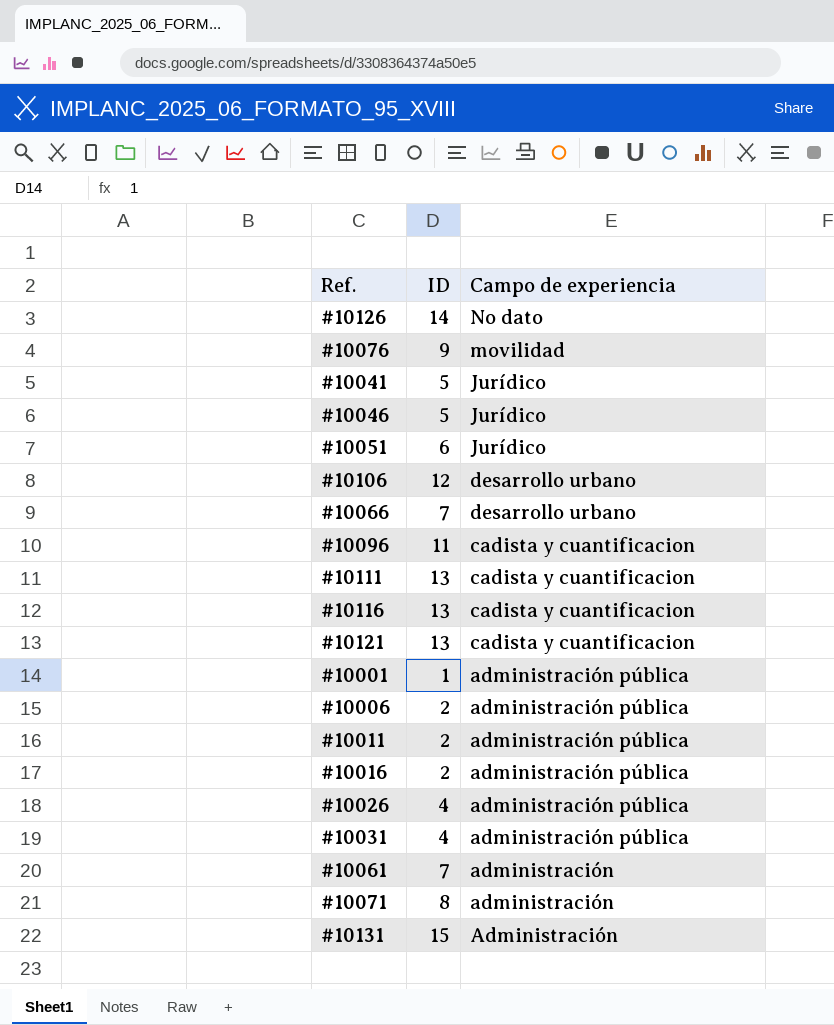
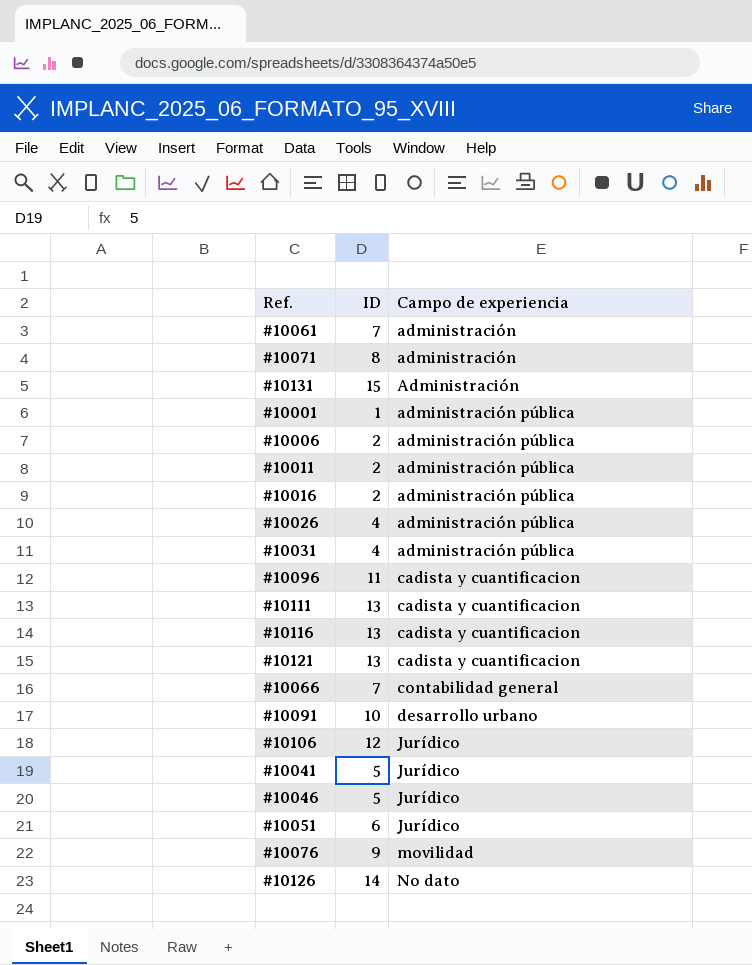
row order: Campo de experiencia descending -> Campo de experiencia ascending
#10066 | Campo de experiencia: desarrollo urbano -> contabilidad general
row #10091: none -> 10 | desarrollo urbano
#10106 | Campo de experiencia: desarrollo urbano -> Jurídico

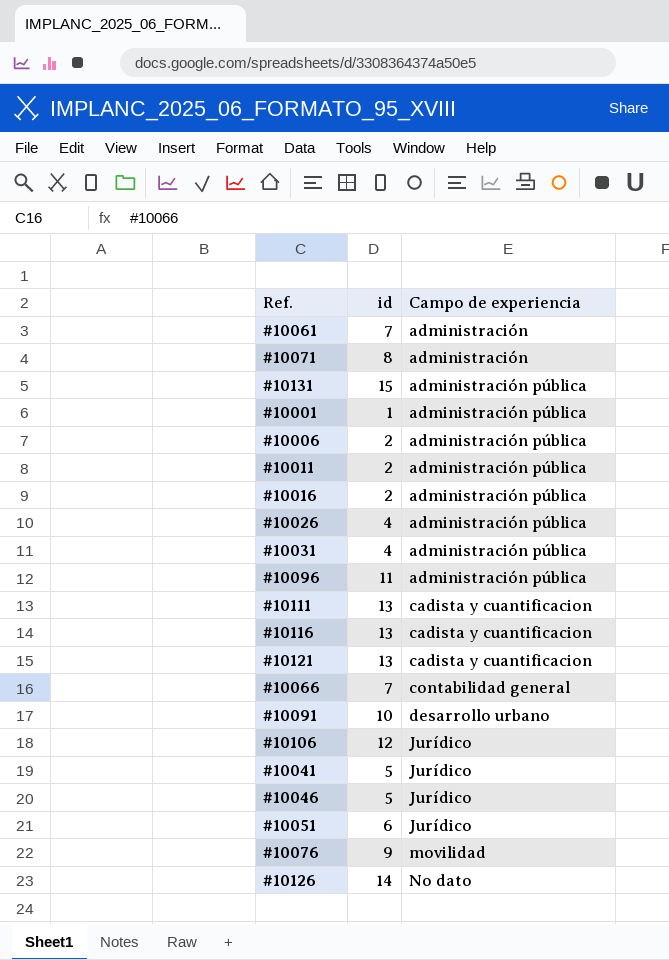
column name: ID -> id
#10131 | Campo de experiencia: Administración -> administración pública
#10096 | Campo de experiencia: cadista y cuantificacion -> administración pública

